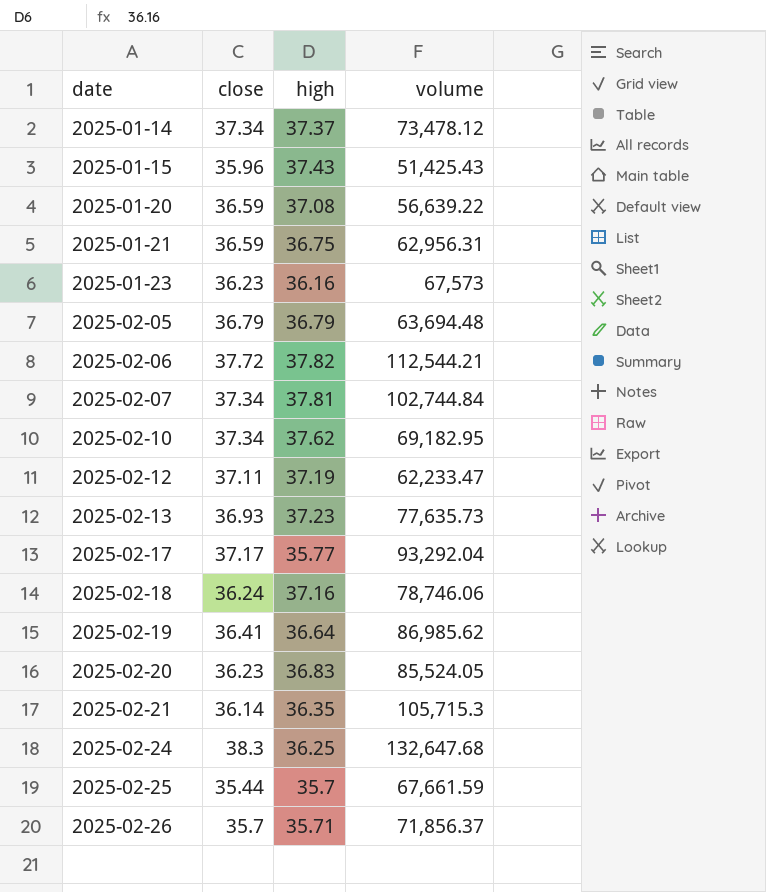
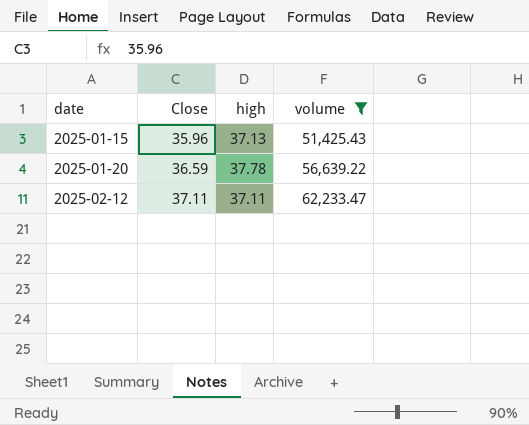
filter: none -> volume <= 62,233.47
column name: close -> Close
2025-01-15 | high: 37.43 -> 37.13
2025-01-20 | high: 37.08 -> 37.78
2025-02-12 | high: 37.19 -> 37.11

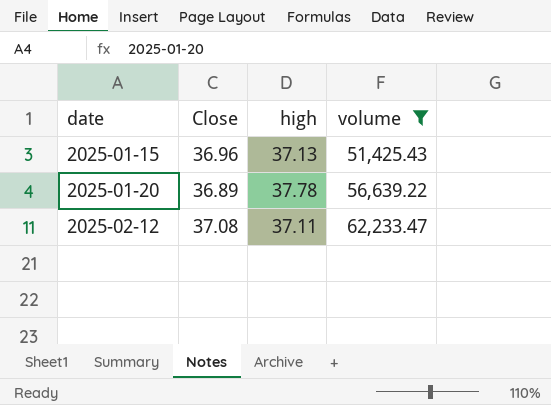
2025-01-15 | Close: 35.96 -> 36.96
2025-01-20 | Close: 36.59 -> 36.89
2025-02-12 | Close: 37.11 -> 37.08

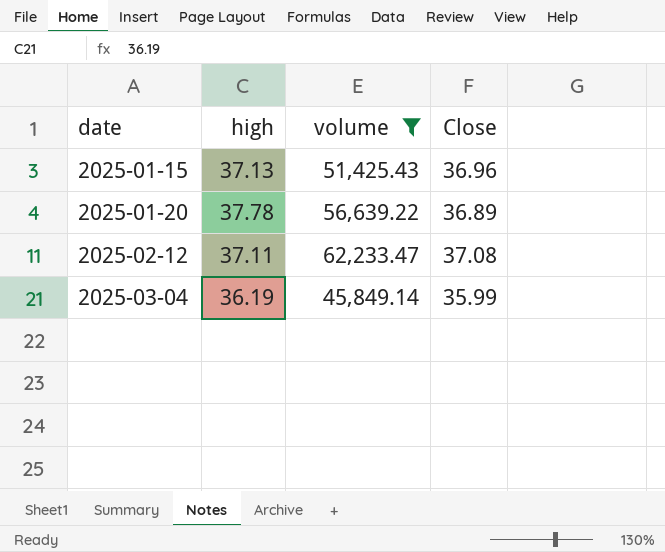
column Close | position: 2 -> 4
row 2025-03-04: none -> 36.19 | 45,849.14 | 35.99

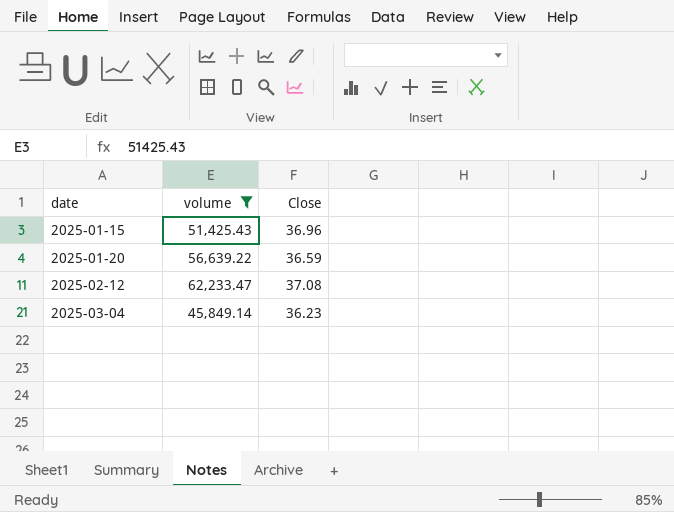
column high | position: 2 -> none
2025-01-20 | Close: 36.89 -> 36.59
2025-03-04 | Close: 35.99 -> 36.23

